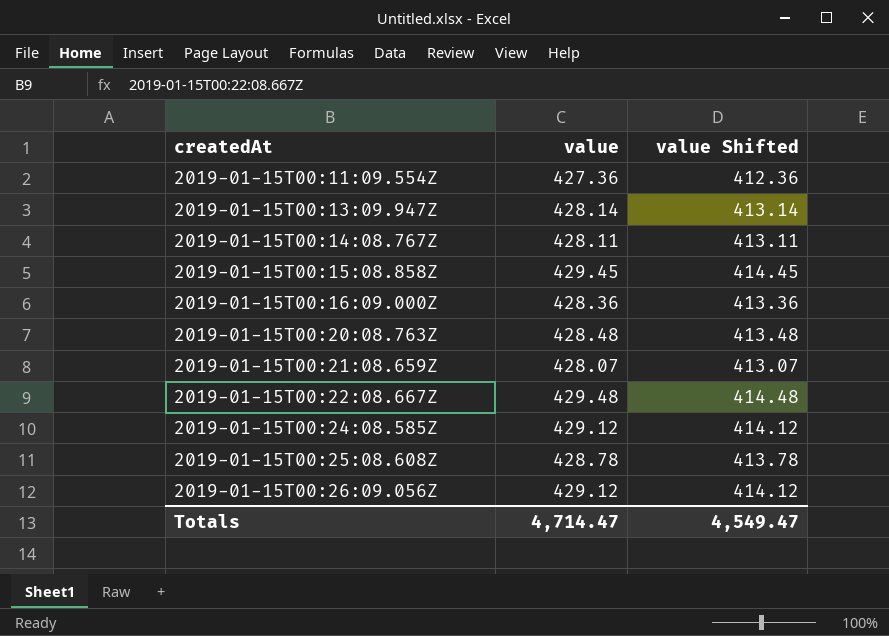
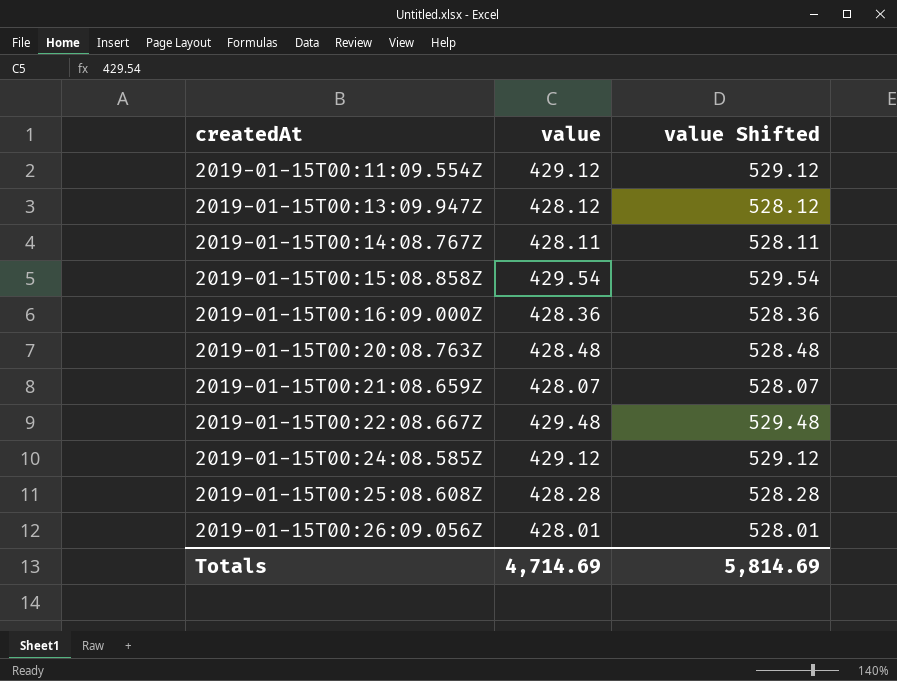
column value Shifted | formula: [value] - 15 -> [value] + 100
2019-01-15T00:11:09.554Z | value: 427.36 -> 429.12
2019-01-15T00:13:09.947Z | value: 428.14 -> 428.12
2019-01-15T00:15:08.858Z | value: 429.45 -> 429.54
2019-01-15T00:25:08.608Z | value: 428.78 -> 428.28
2019-01-15T00:26:09.056Z | value: 429.12 -> 428.01
Totals | value: 4,714.47 -> 4,714.69
Totals | value Shifted: 4,549.47 -> 5,814.69

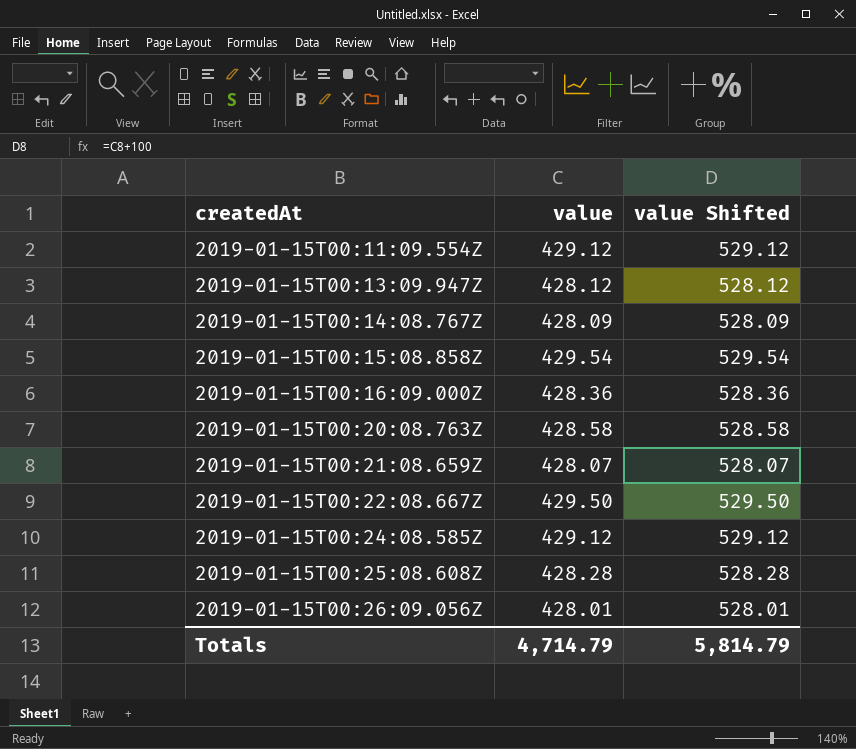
2019-01-15T00:14:08.767Z | value: 428.11 -> 428.09
2019-01-15T00:14:08.767Z | value Shifted: 528.11 -> 528.09
2019-01-15T00:20:08.763Z | value: 428.48 -> 428.58
2019-01-15T00:20:08.763Z | value Shifted: 528.48 -> 528.58
2019-01-15T00:22:08.667Z | value: 429.48 -> 429.50
2019-01-15T00:22:08.667Z | value Shifted: 529.48 -> 529.50
Totals | value: 4,714.69 -> 4,714.79
Totals | value Shifted: 5,814.69 -> 5,814.79

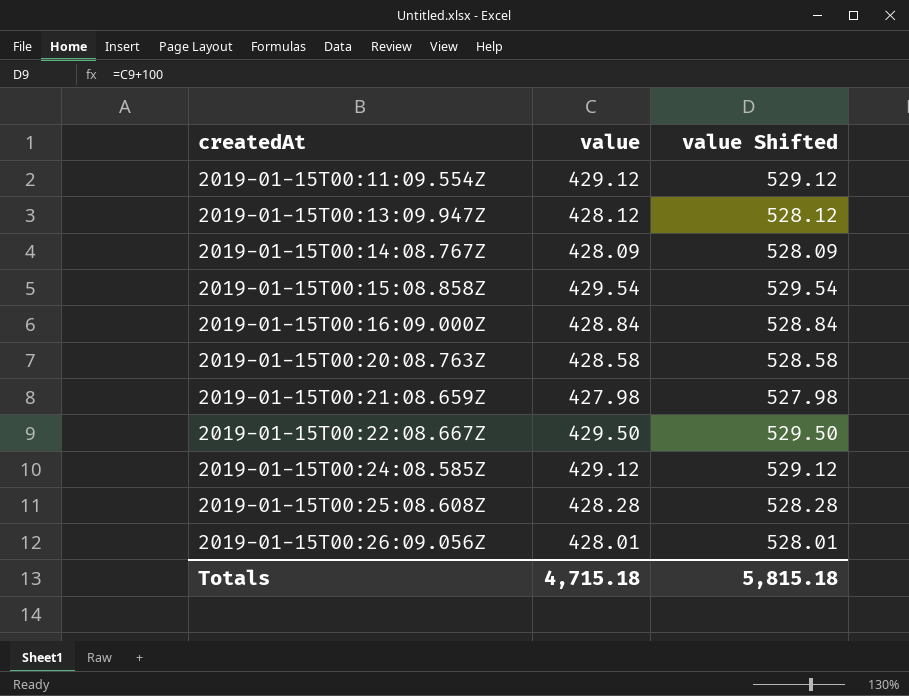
2019-01-15T00:16:09.000Z | value: 428.36 -> 428.84
2019-01-15T00:16:09.000Z | value Shifted: 528.36 -> 528.84
2019-01-15T00:21:08.659Z | value: 428.07 -> 427.98
2019-01-15T00:21:08.659Z | value Shifted: 528.07 -> 527.98
Totals | value: 4,714.79 -> 4,715.18
Totals | value Shifted: 5,814.79 -> 5,815.18

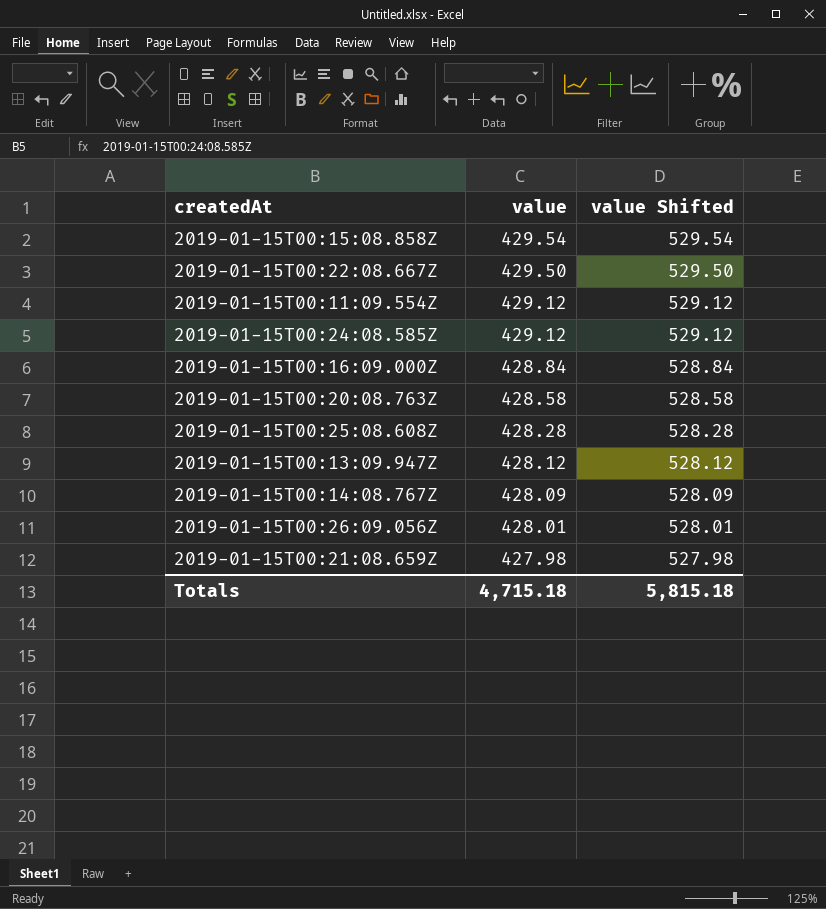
row order: createdAt ascending -> value descending

